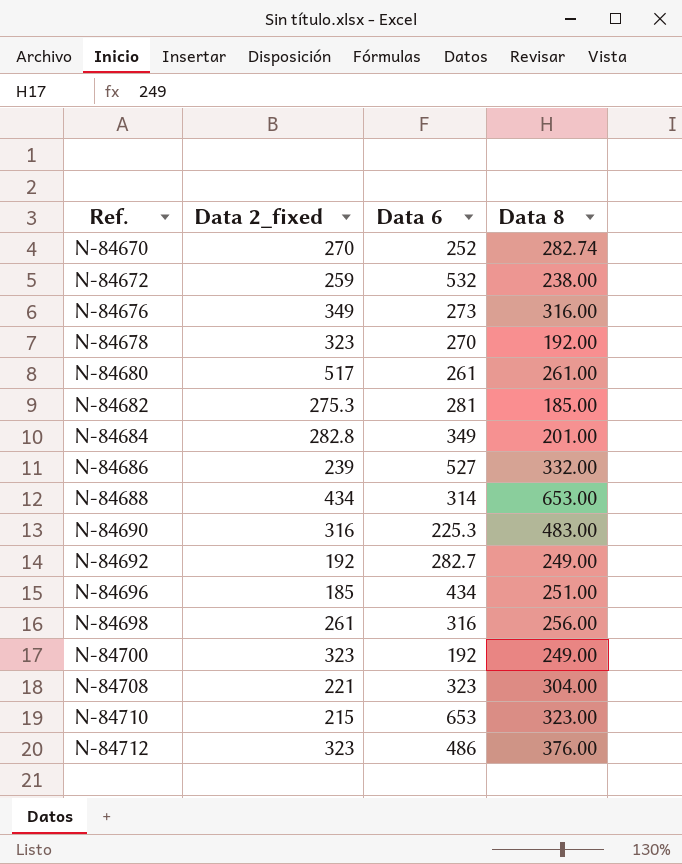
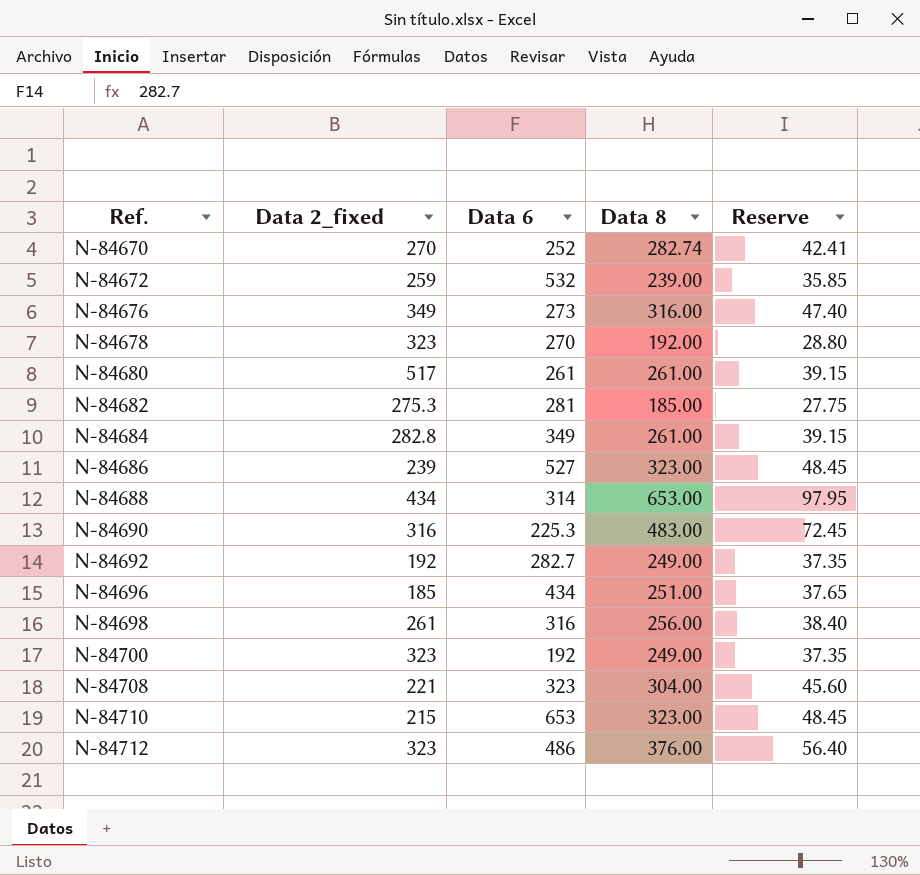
column Reserve | formula: none -> [Data 8] * 0.15
N-84672 | Data 8: 238.00 -> 239.00
N-84684 | Data 8: 201.00 -> 261.00
N-84686 | Data 8: 332.00 -> 323.00

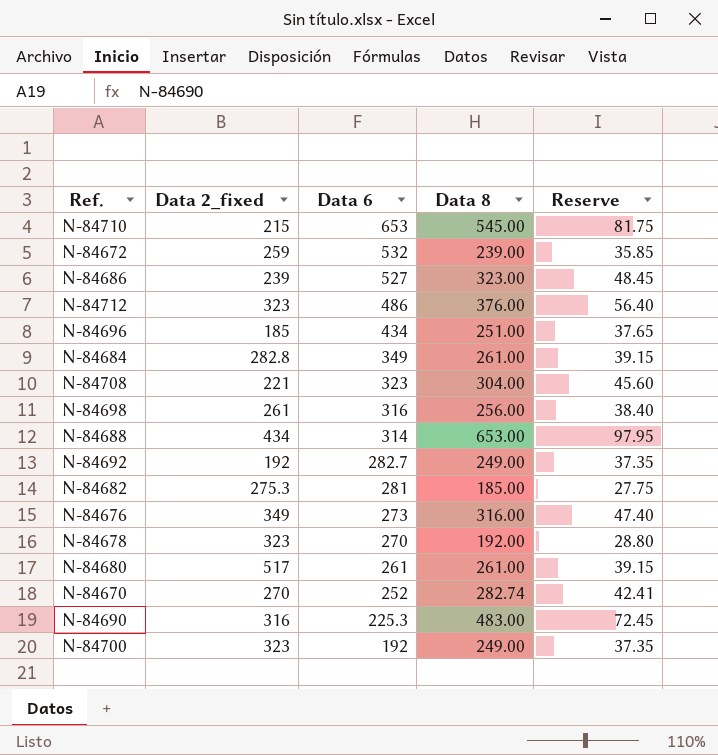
row order: Ref. ascending -> Data 6 descending
N-84710 | Data 8: 323.00 -> 545.00
N-84710 | Reserve: 48.45 -> 81.75

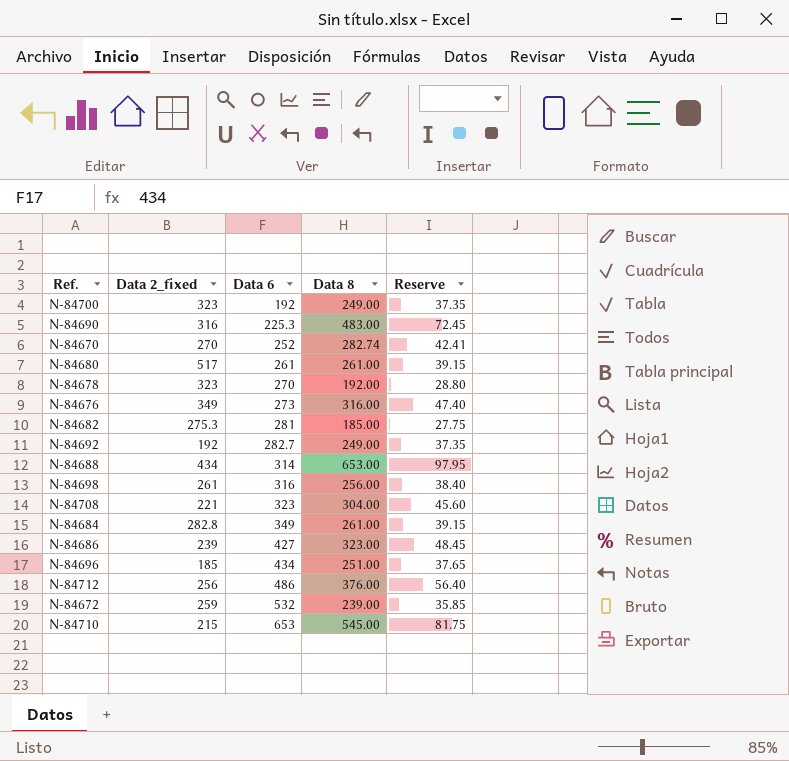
row order: Data 6 descending -> Data 6 ascending
N-84686 | Data 6: 527 -> 427
N-84712 | Data 2_fixed: 323 -> 256

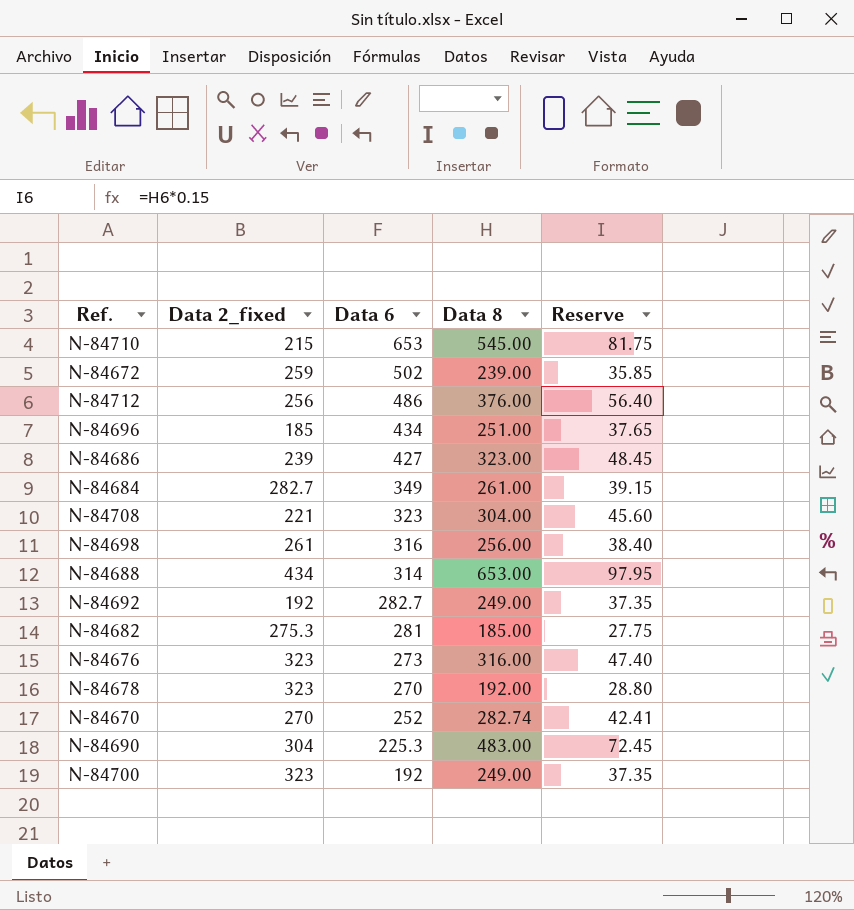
row order: Data 6 ascending -> Data 6 descending
row N-84680: 517 | 261 | 261.00 | 39.15 -> none
N-84672 | Data 6: 532 -> 502
N-84684 | Data 2_fixed: 282.8 -> 282.7
N-84676 | Data 2_fixed: 349 -> 323
N-84690 | Data 2_fixed: 316 -> 304

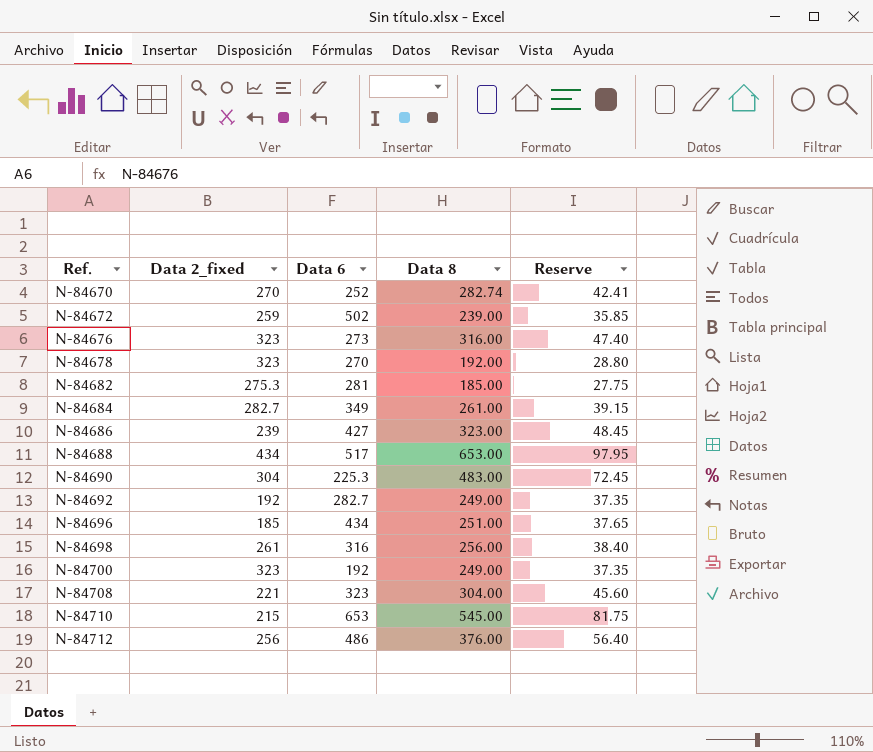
row order: Data 6 descending -> Ref. ascending
N-84688 | Data 6: 314 -> 517

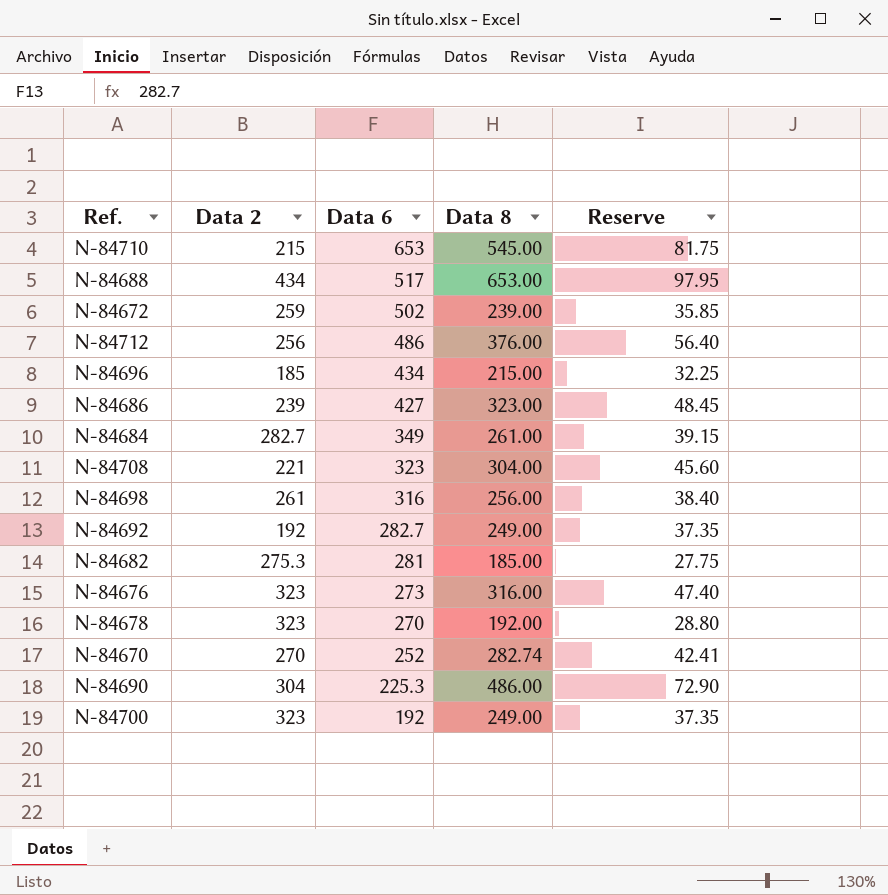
row order: Ref. ascending -> Data 6 descending
column name: Data 2_fixed -> Data 2
N-84696 | Data 8: 251.00 -> 215.00
N-84696 | Reserve: 37.65 -> 32.25
N-84690 | Data 8: 483.00 -> 486.00
N-84690 | Reserve: 72.45 -> 72.90

